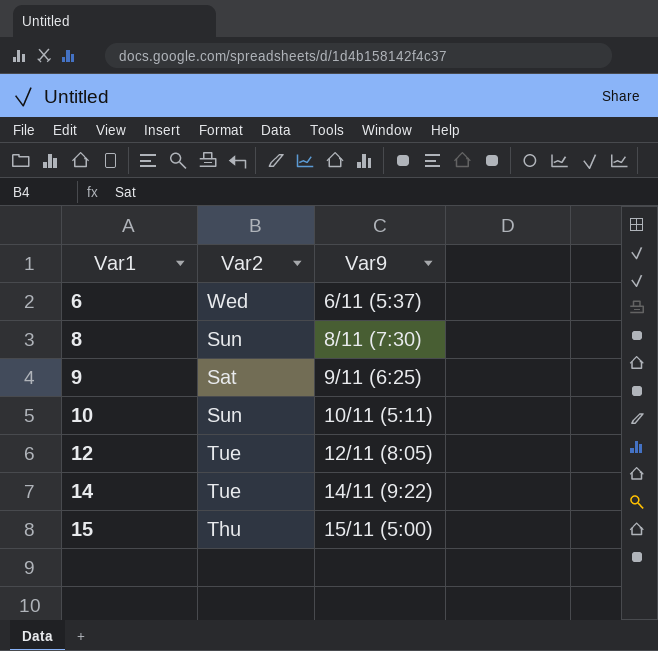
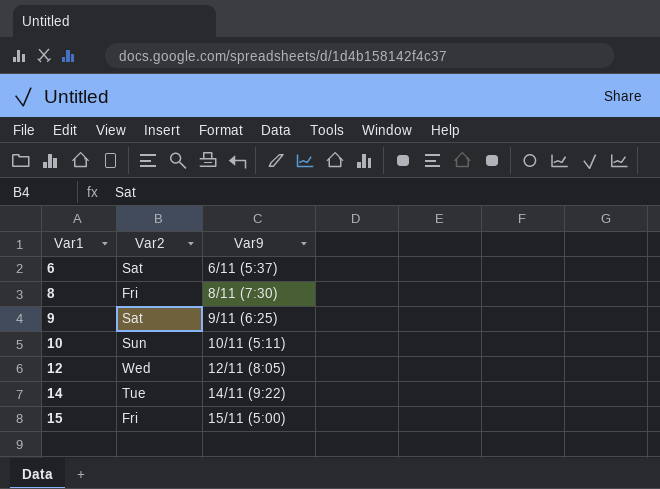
6 | Var2: Wed -> Sat
8 | Var2: Sun -> Fri
12 | Var2: Tue -> Wed
15 | Var2: Thu -> Fri

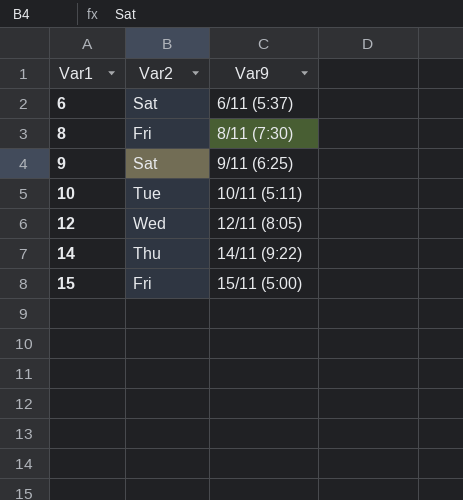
10 | Var2: Sun -> Tue
14 | Var2: Tue -> Thu

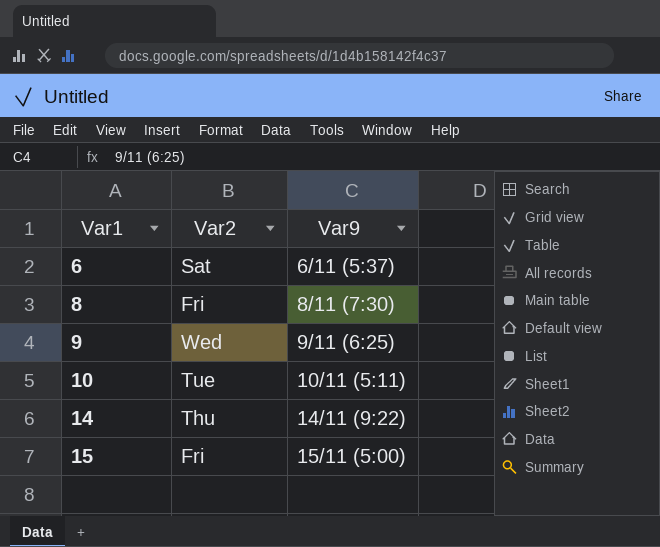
row 12: Wed | 12/11 (8:05) -> none
9 | Var2: Sat -> Wed

